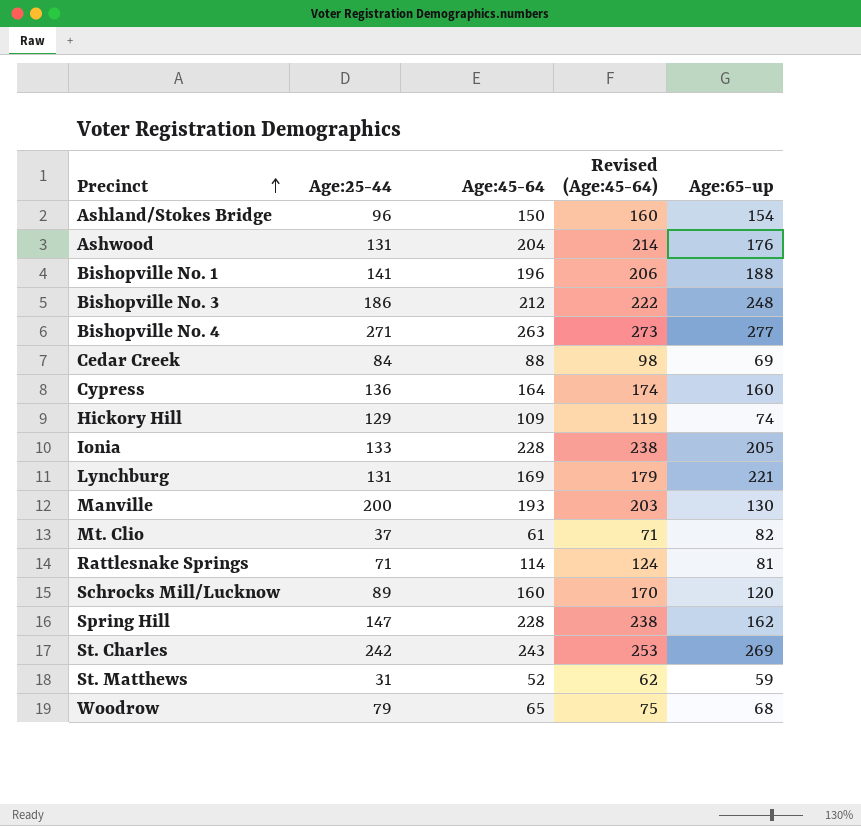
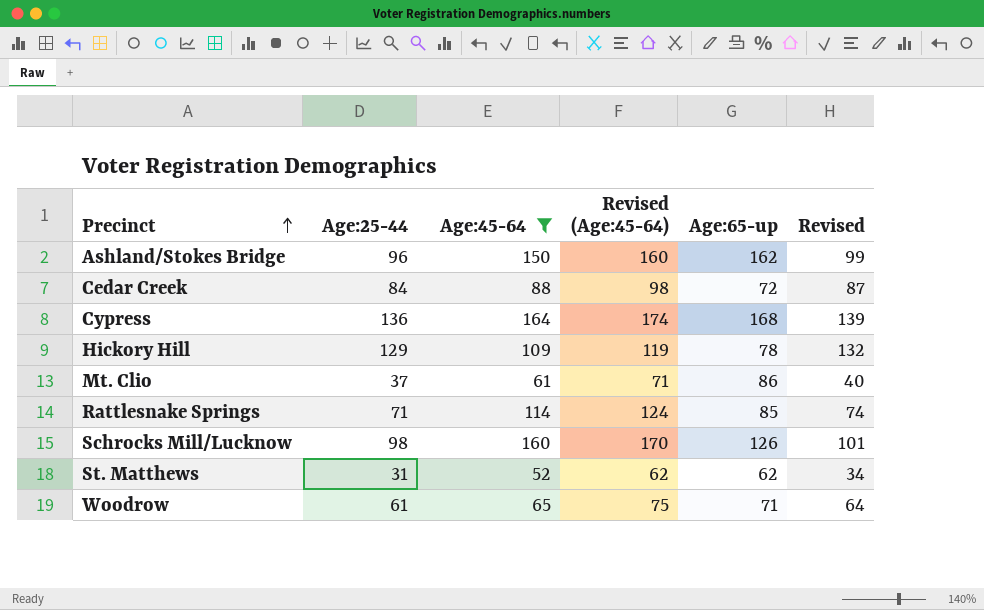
filter: none -> Age:45-64 <= 164
column Revised | formula: none -> [Age:25-44] + 3
Ashland/Stokes Bridge | Age:65-up: 154 -> 162
Cedar Creek | Age:65-up: 69 -> 72
Cypress | Age:65-up: 160 -> 168
Hickory Hill | Age:65-up: 74 -> 78
Mt. Clio | Age:65-up: 82 -> 86
Rattlesnake Springs | Age:65-up: 81 -> 85
Schrocks Mill/Lucknow | Age:25-44: 89 -> 98
Schrocks Mill/Lucknow | Age:65-up: 120 -> 126
St. Matthews | Age:65-up: 59 -> 62
Woodrow | Age:25-44: 79 -> 61
Woodrow | Age:65-up: 68 -> 71

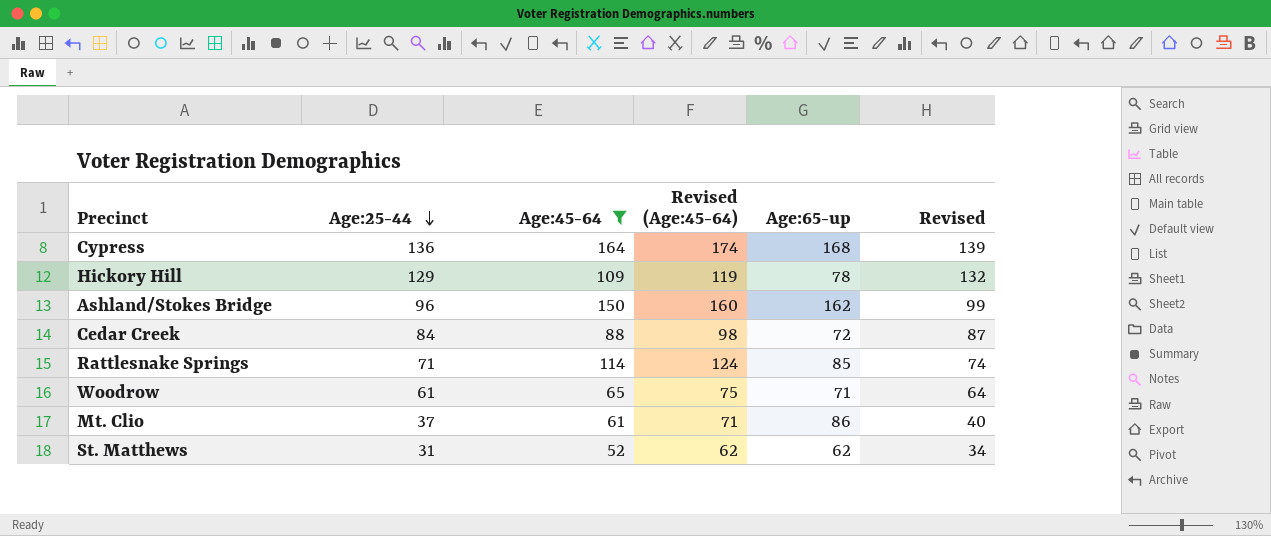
row order: Precinct ascending -> Age:25-44 descending
row Schrocks Mill/Lucknow: 98 | 160 | 170 | 126 | 101 -> none

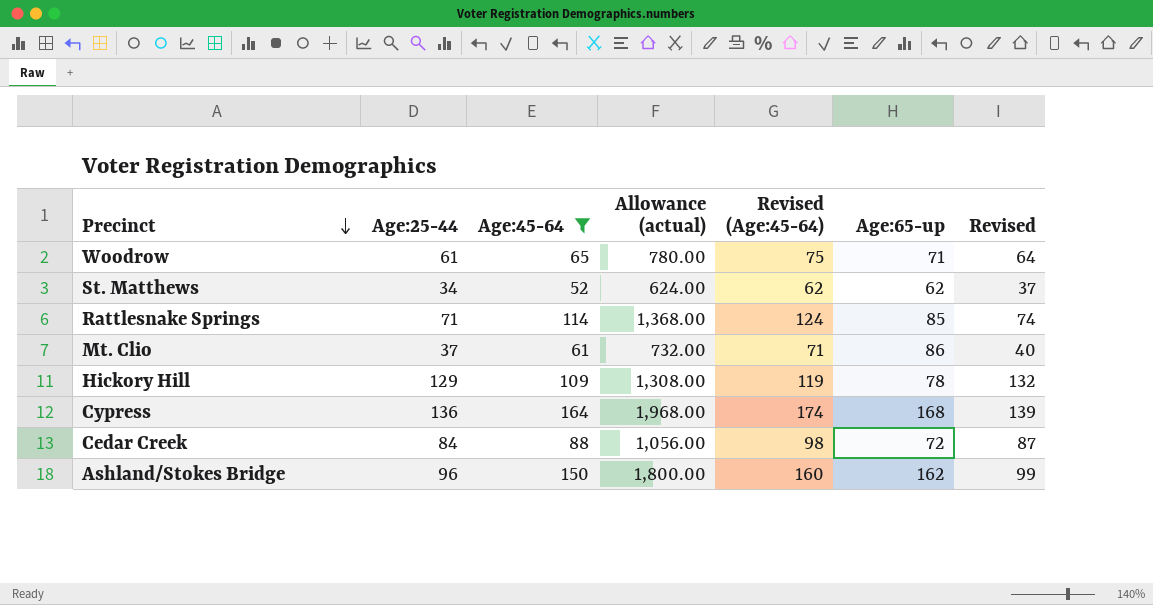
row order: Age:25-44 descending -> Precinct descending
column Allowance (actual) | formula: none -> [Age:45-64] * 12
St. Matthews | Age:25-44: 31 -> 34
St. Matthews | Revised: 34 -> 37

